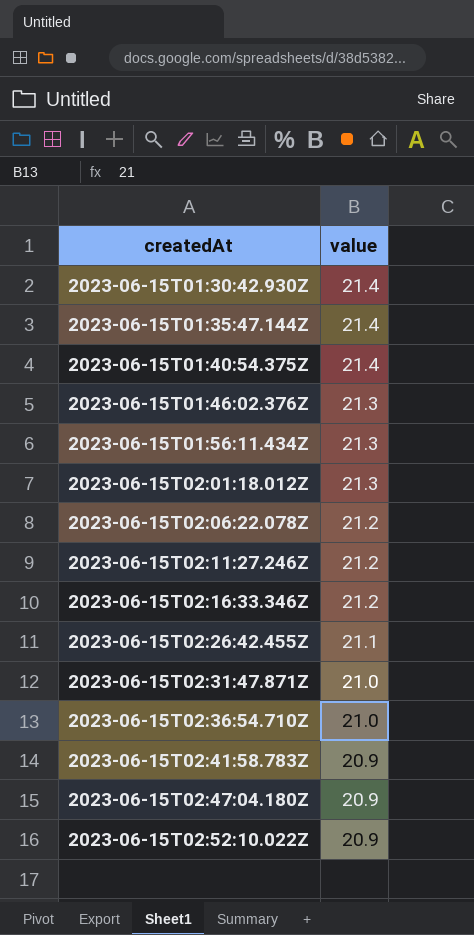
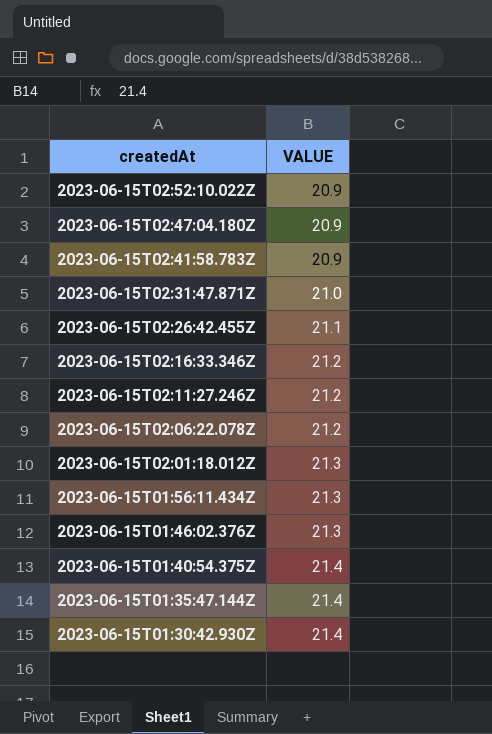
row order: createdAt ascending -> createdAt descending
column name: value -> VALUE
row 2023-06-15T02:36:54.710Z: 21.0 -> none

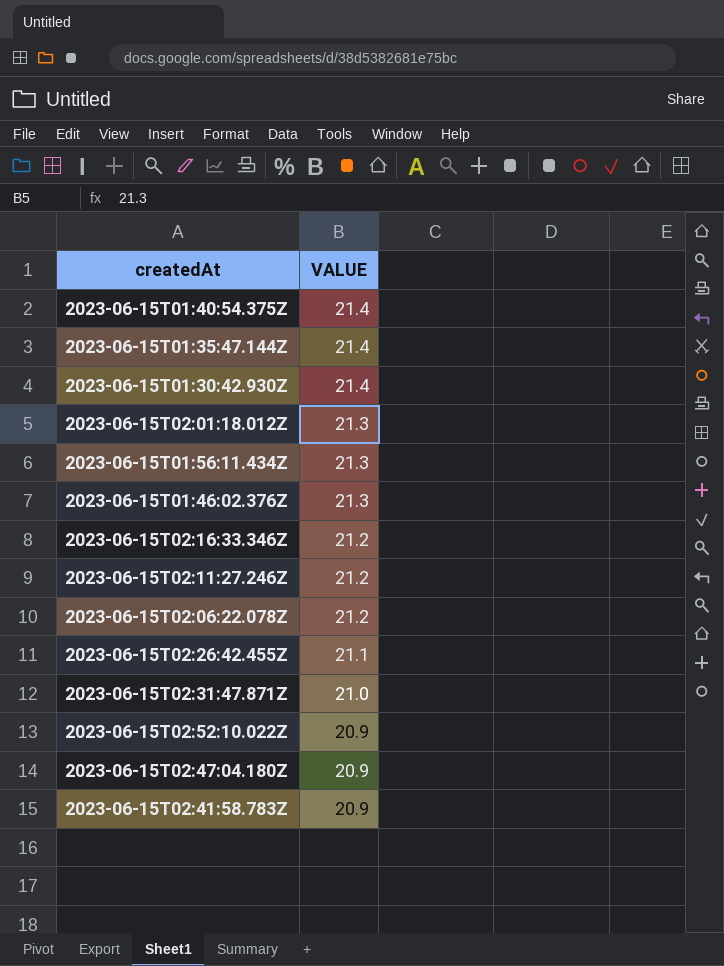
row order: createdAt descending -> VALUE descending

